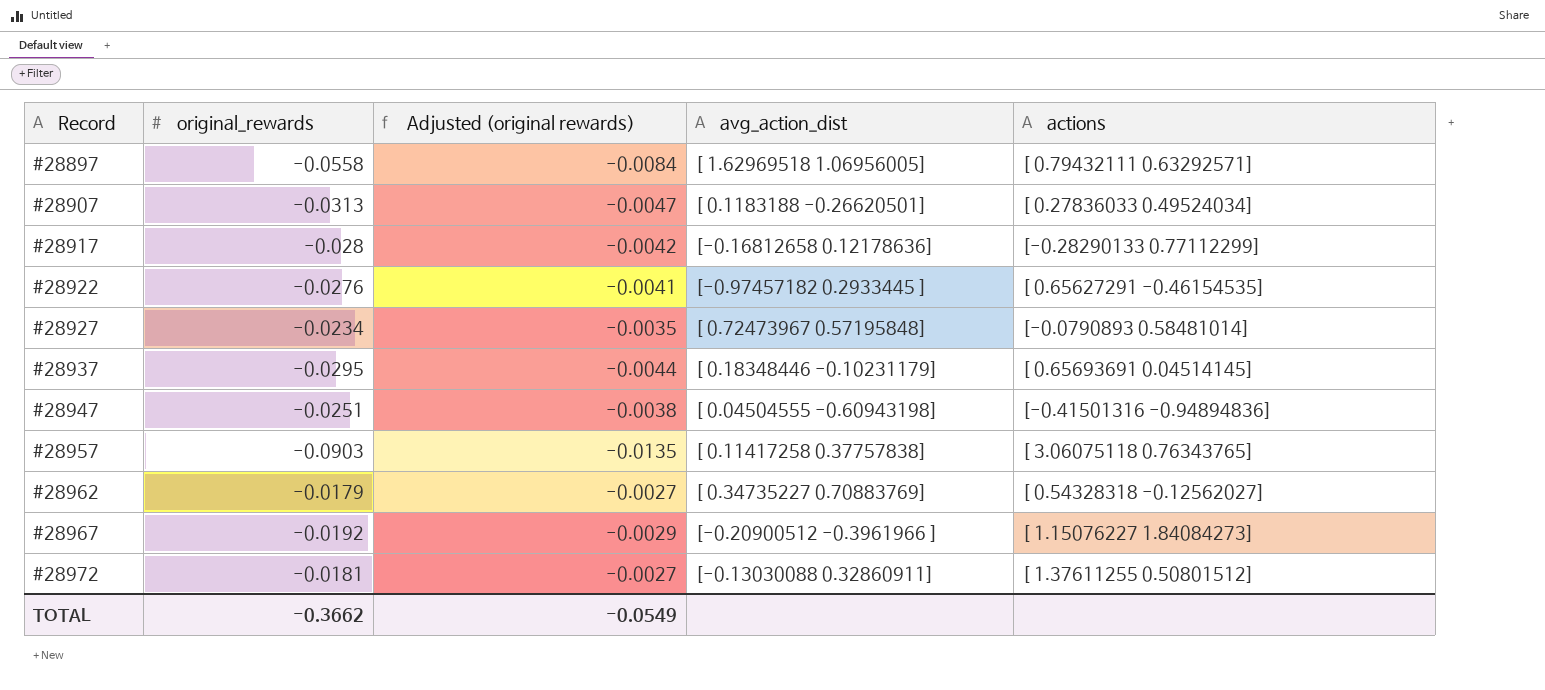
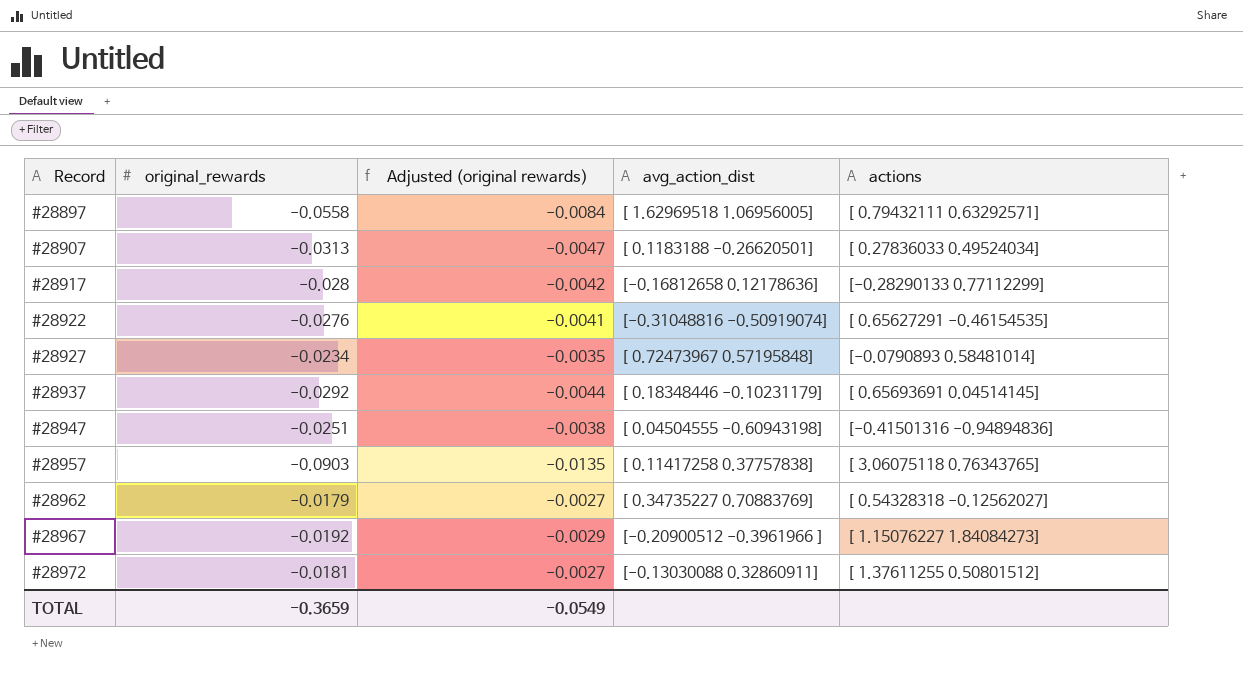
#28922 | avg_action_dist: [-0.97457182 0.2933445 ] -> [-0.31048816 -0.50919074]
#28937 | original_rewards: -0.0295 -> -0.0292
TOTAL | original_rewards: -0.3662 -> -0.3659

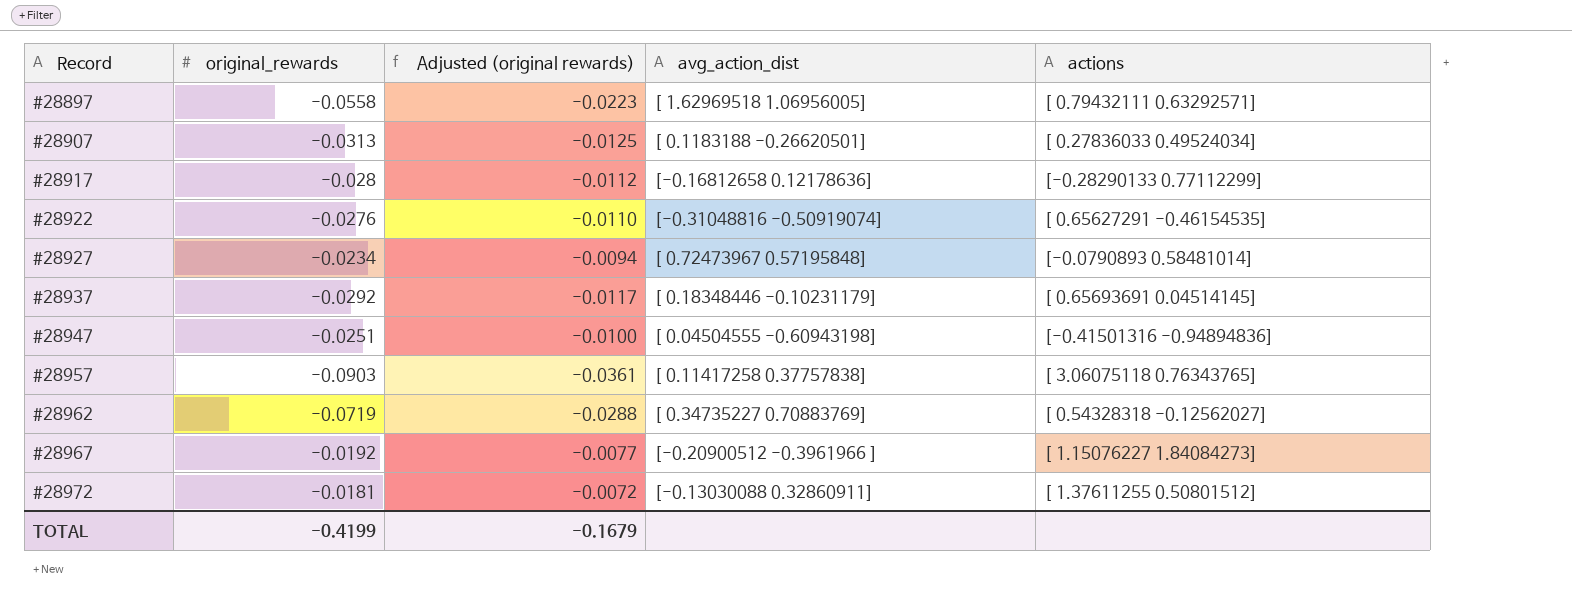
column Adjusted (original rewards) | formula: [original_rewards] * 0.15 -> [original_rewards] * 0.4
#28962 | original_rewards: -0.0179 -> -0.0719
TOTAL | original_rewards: -0.3659 -> -0.4199
TOTAL | Adjusted (original rewards): -0.0549 -> -0.1679

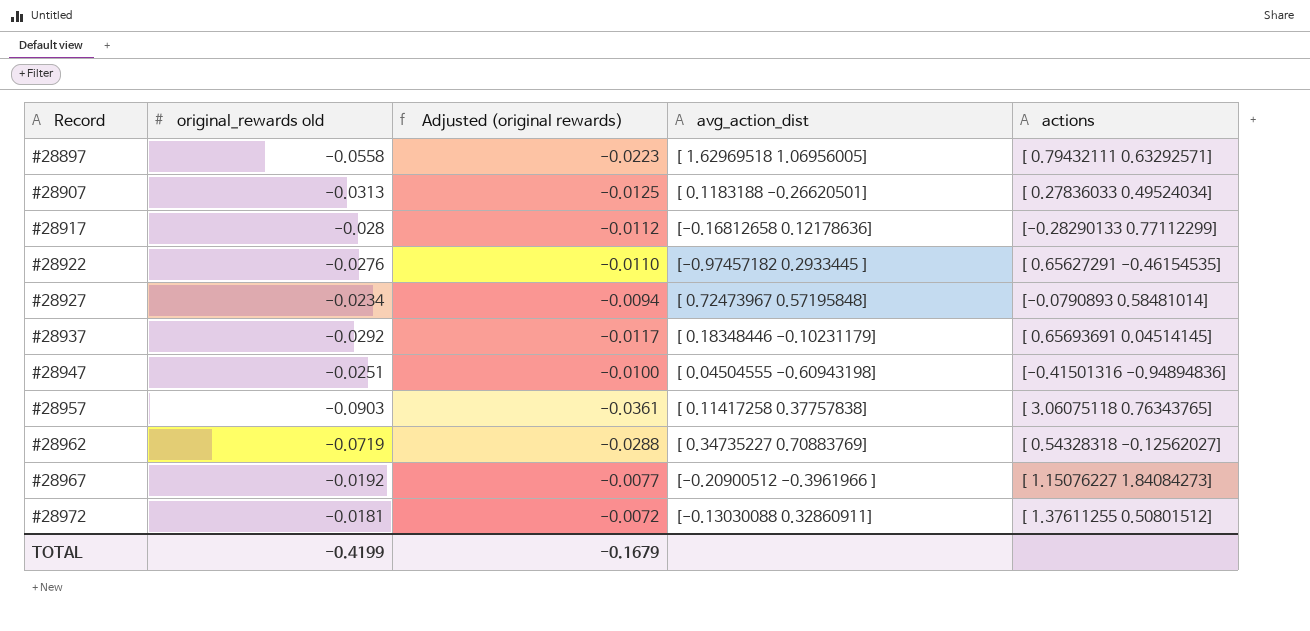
column name: original_rewards -> original_rewards old
#28922 | avg_action_dist: [-0.31048816 -0.50919074] -> [-0.97457182 0.2933445 ]

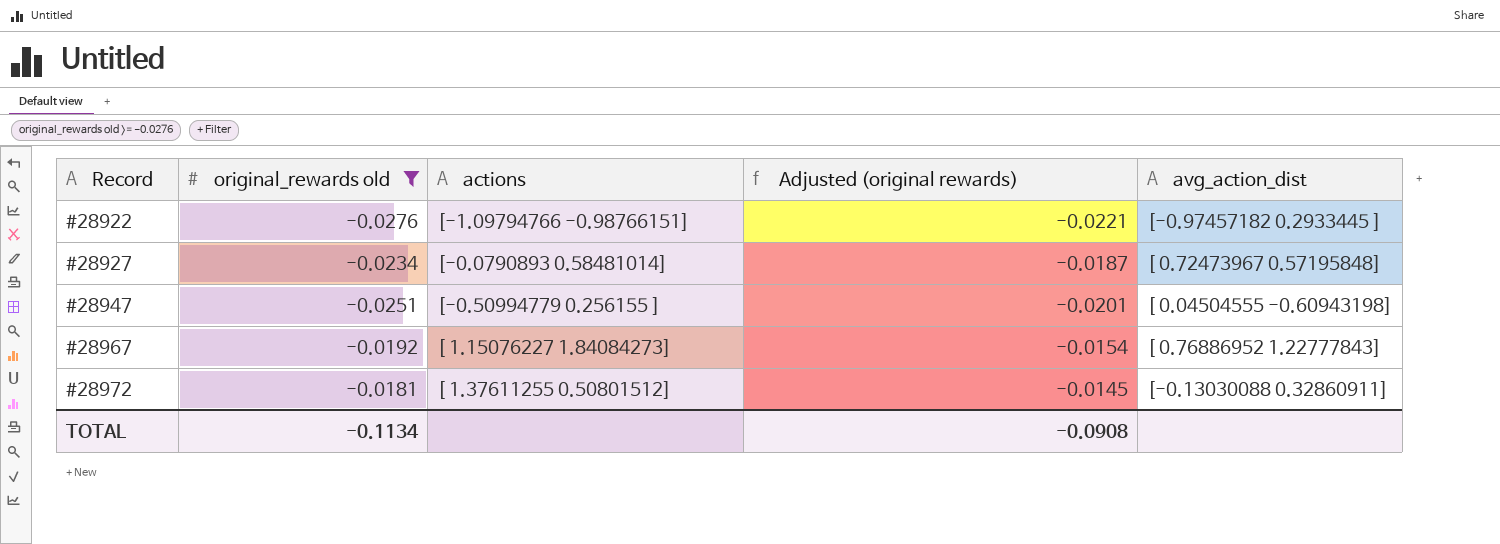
filter: none -> original_rewards old >= -0.0276
column actions | position: 5 -> 3
column Adjusted (original rewards) | formula: [original_rewards old] * 0.4 -> [original_rewards old] * 0.8
#28922 | actions: [ 0.65627291 -0.46154535] -> [-1.09794766 -0.98766151]
#28947 | actions: [-0.41501316 -0.94894836] -> [-0.50994779 0.256155 ]
#28967 | avg_action_dist: [-0.20900512 -0.3961966 ] -> [ 0.76886952 1.22777843]
TOTAL | original_rewards old: -0.4199 -> -0.1134
TOTAL | Adjusted (original rewards): -0.1679 -> -0.0908

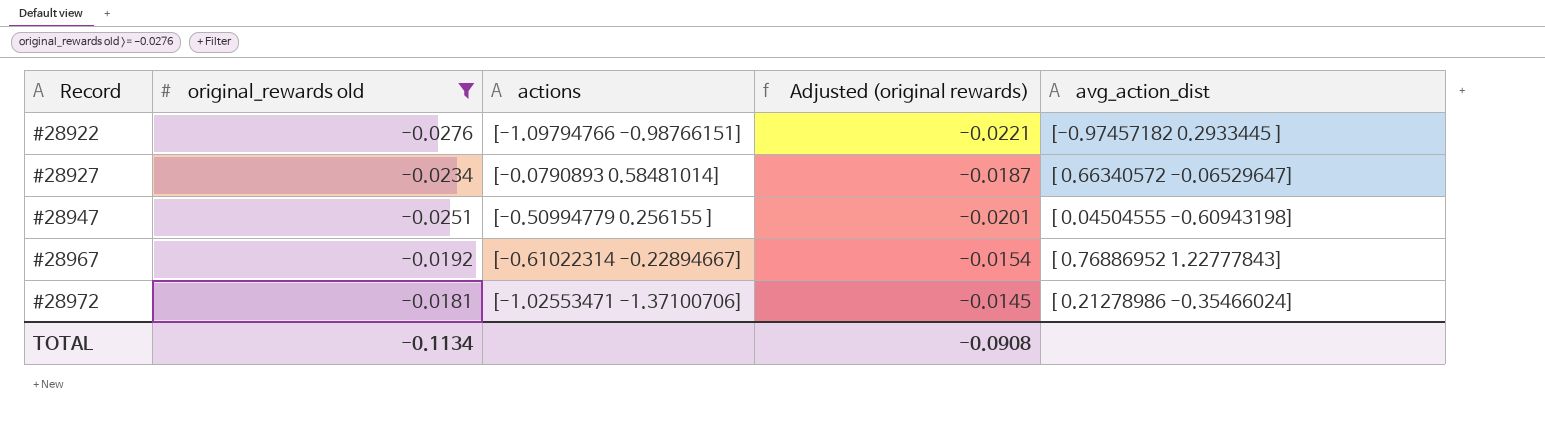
#28927 | avg_action_dist: [ 0.72473967 0.57195848] -> [ 0.66340572 -0.06529647]
#28967 | actions: [ 1.15076227 1.84084273] -> [-0.61022314 -0.22894667]
#28972 | actions: [ 1.37611255 0.50801512] -> [-1.02553471 -1.37100706]
#28972 | avg_action_dist: [-0.13030088 0.32860911] -> [ 0.21278986 -0.35466024]

